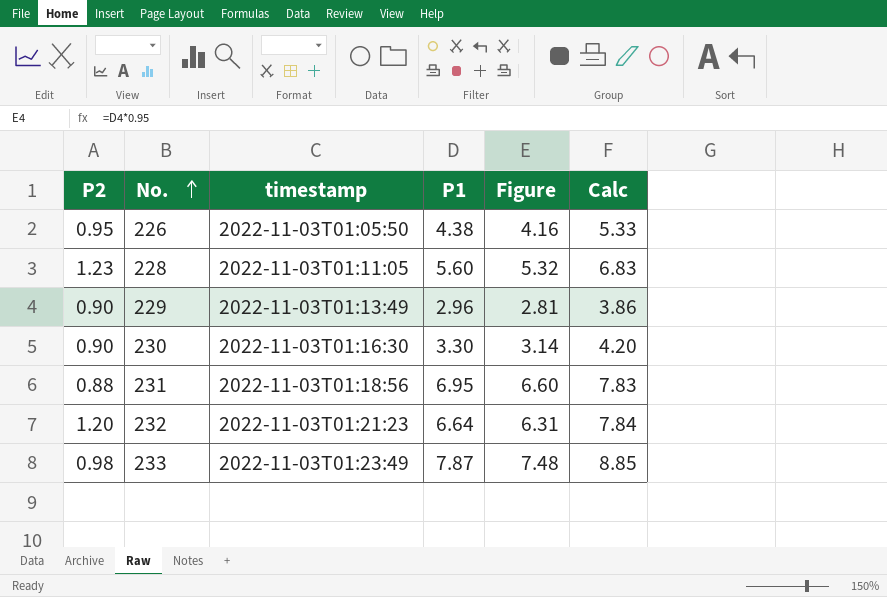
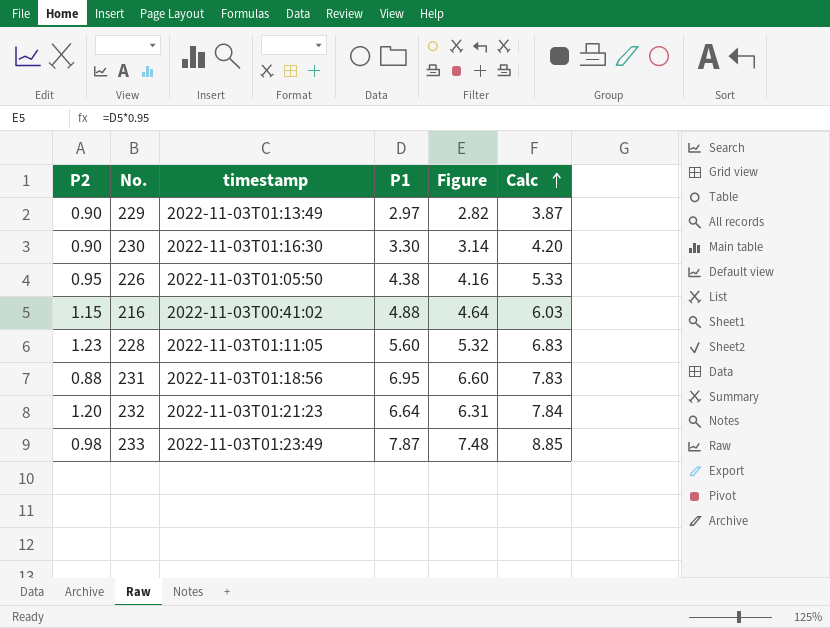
row order: No. ascending -> Calc ascending
229 | P1: 2.96 -> 2.97
229 | Figure: 2.81 -> 2.82
229 | Calc: 3.86 -> 3.87
row 216: none -> 1.15 | 2022-11-03T00:41:02 | 4.88 | 4.64 | 6.03

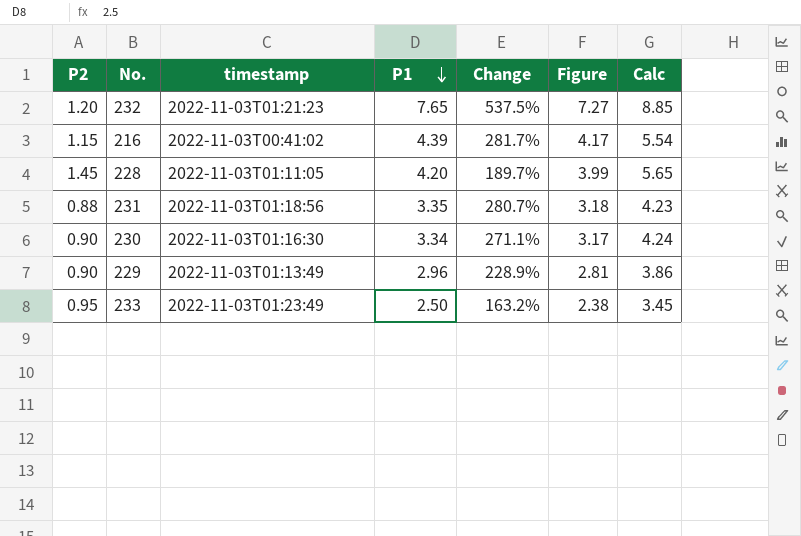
row order: Calc ascending -> P1 descending
column Change | formula: none -> ([P1] - [P2]) / [P2]
row 226: 0.95 | 2022-11-03T01:05:50 | 4.38 | 4.16 | 5.33 -> none
232 | P1: 6.64 -> 7.65
232 | Figure: 6.31 -> 7.27
232 | Calc: 7.84 -> 8.85
216 | P1: 4.88 -> 4.39
216 | Figure: 4.64 -> 4.17
216 | Calc: 6.03 -> 5.54
228 | P2: 1.23 -> 1.45
228 | P1: 5.60 -> 4.20
228 | Figure: 5.32 -> 3.99
228 | Calc: 6.83 -> 5.65
231 | P1: 6.95 -> 3.35
231 | Figure: 6.60 -> 3.18
231 | Calc: 7.83 -> 4.23
230 | P1: 3.30 -> 3.34
230 | Figure: 3.14 -> 3.17
230 | Calc: 4.20 -> 4.24
229 | P1: 2.97 -> 2.96
229 | Figure: 2.82 -> 2.81
229 | Calc: 3.87 -> 3.86
233 | P2: 0.98 -> 0.95
233 | P1: 7.87 -> 2.50
233 | Figure: 7.48 -> 2.38
233 | Calc: 8.85 -> 3.45

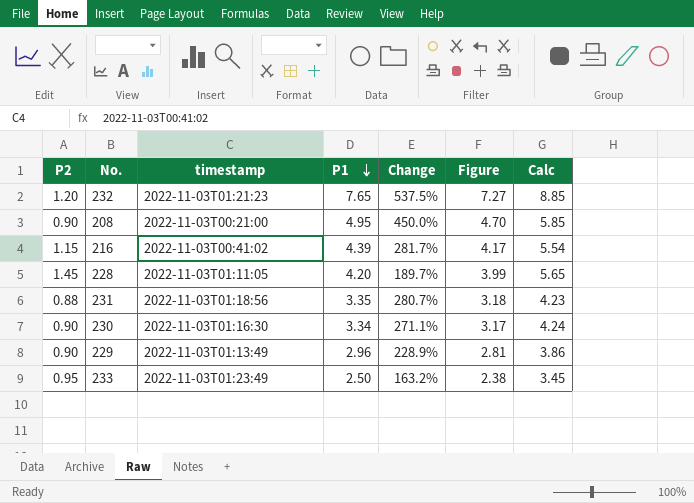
row 208: none -> 0.90 | 2022-11-03T00:21:00 | 4.95 | 450.0% | 4.70 | 5.85

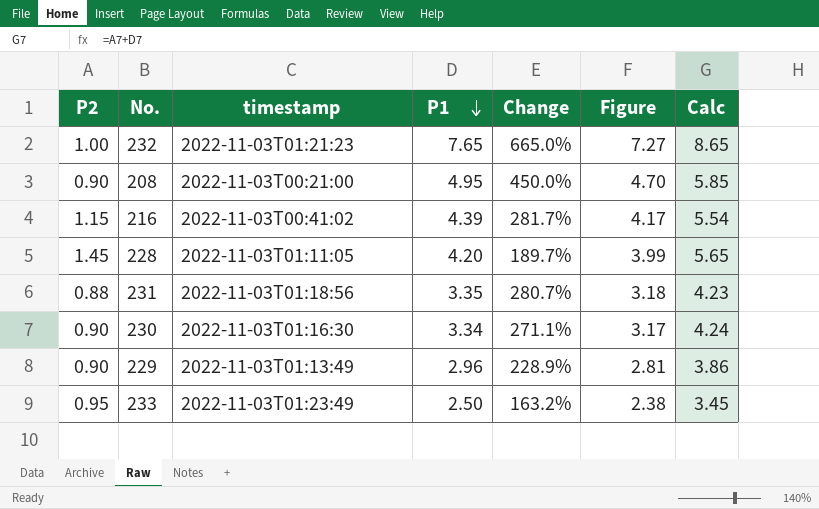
232 | P2: 1.20 -> 1.00
232 | Change: 537.5% -> 665.0%
232 | Calc: 8.85 -> 8.65

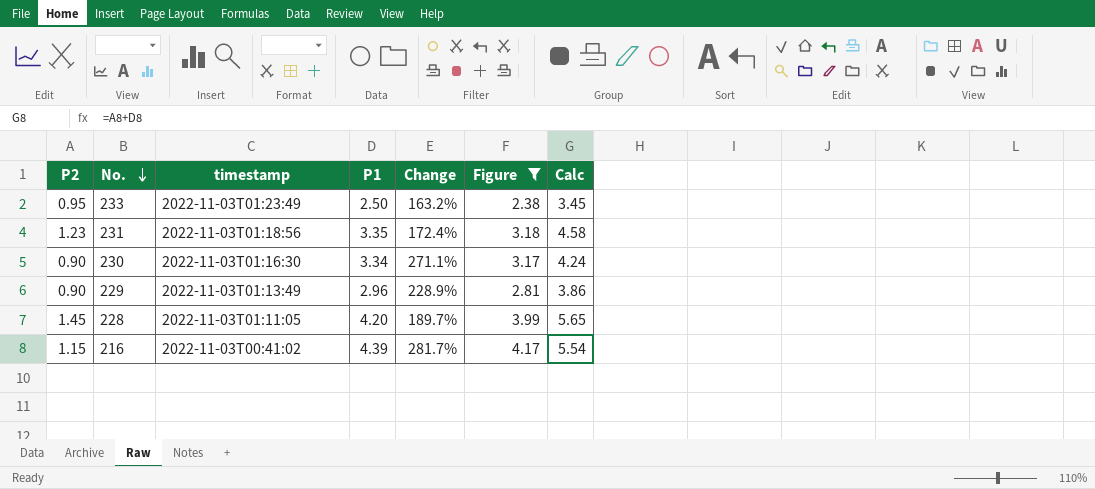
filter: none -> Figure <= 4.17
row order: P1 descending -> No. descending
231 | P2: 0.88 -> 1.23
231 | Change: 280.7% -> 172.4%
231 | Calc: 4.23 -> 4.58

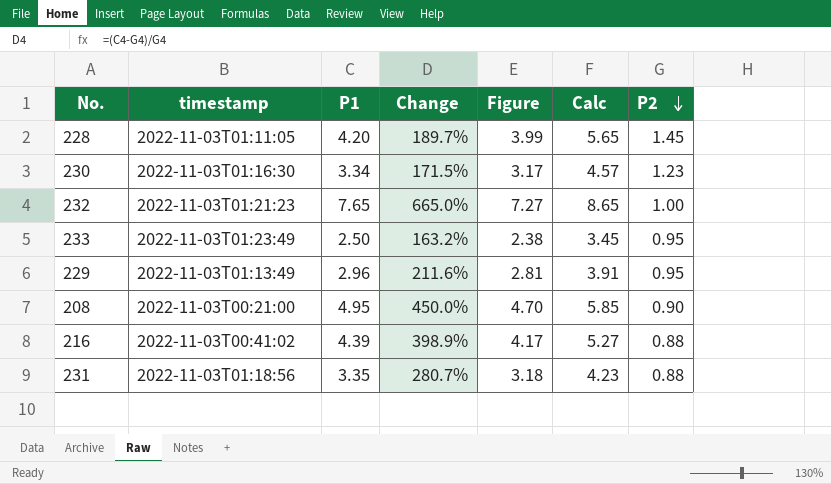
filter: Figure <= 4.17 -> none
row order: No. descending -> P2 descending
column P2 | position: 1 -> 7
230 | Change: 271.1% -> 171.5%
230 | Calc: 4.24 -> 4.57
230 | P2: 0.90 -> 1.23
229 | Change: 228.9% -> 211.6%
229 | Calc: 3.86 -> 3.91
229 | P2: 0.90 -> 0.95
216 | Change: 281.7% -> 398.9%
216 | Calc: 5.54 -> 5.27
216 | P2: 1.15 -> 0.88
231 | Change: 172.4% -> 280.7%
231 | Calc: 4.58 -> 4.23
231 | P2: 1.23 -> 0.88

